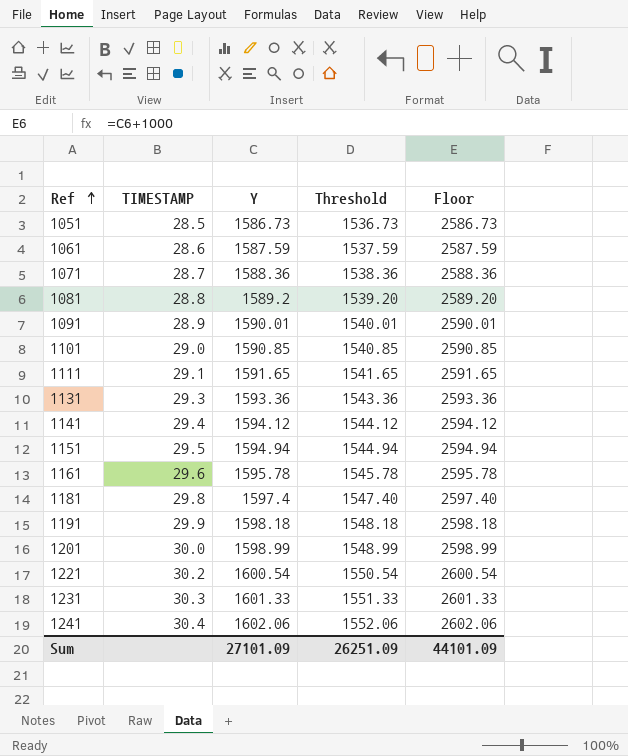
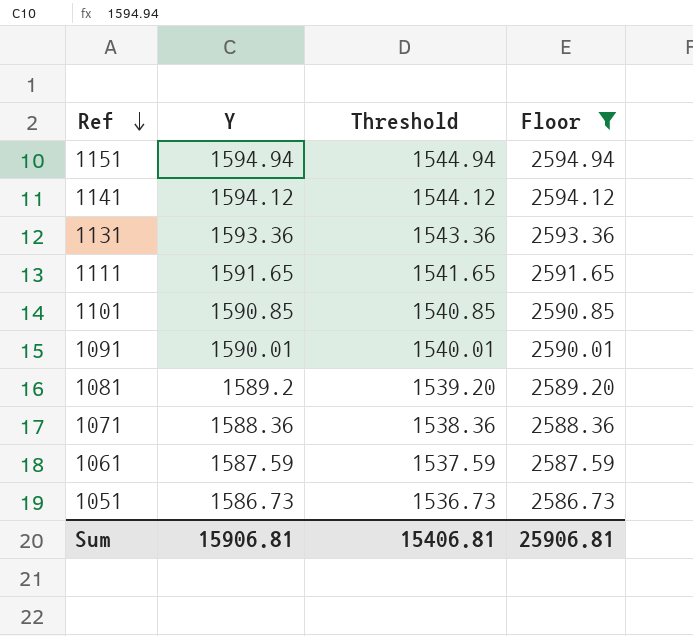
filter: none -> Floor <= 2594.94
row order: Ref ascending -> Ref descending
column TIMESTAMP | position: 2 -> none
Sum | Y: 27101.09 -> 15906.81
Sum | Threshold: 26251.09 -> 15406.81
Sum | Floor: 44101.09 -> 25906.81

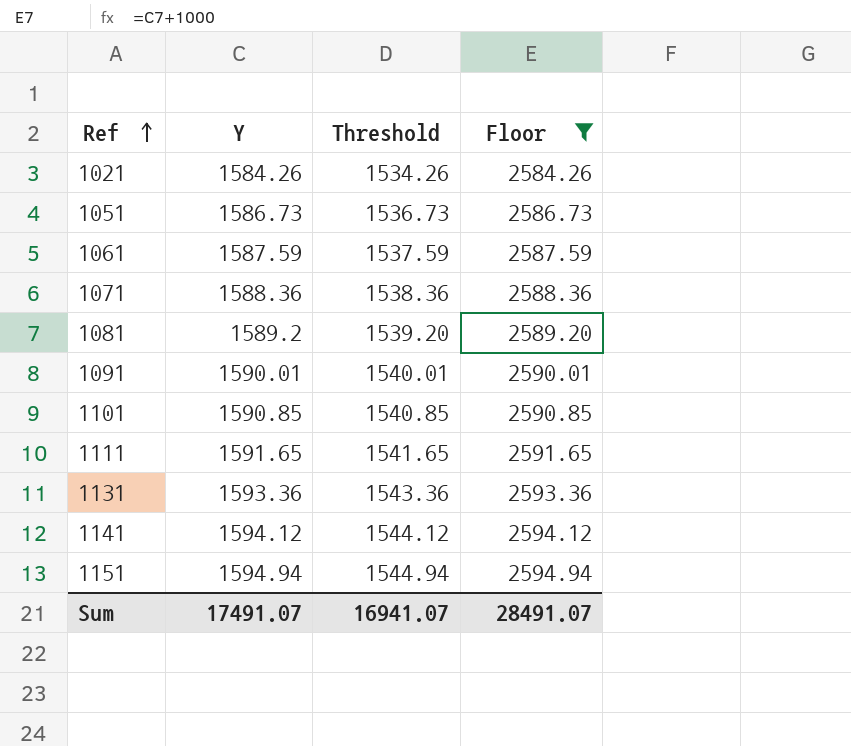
row order: Ref descending -> Ref ascending
row 1021: none -> 1584.26 | 1534.26 | 2584.26
Sum | Y: 15906.81 -> 17491.07
Sum | Threshold: 15406.81 -> 16941.07
Sum | Floor: 25906.81 -> 28491.07

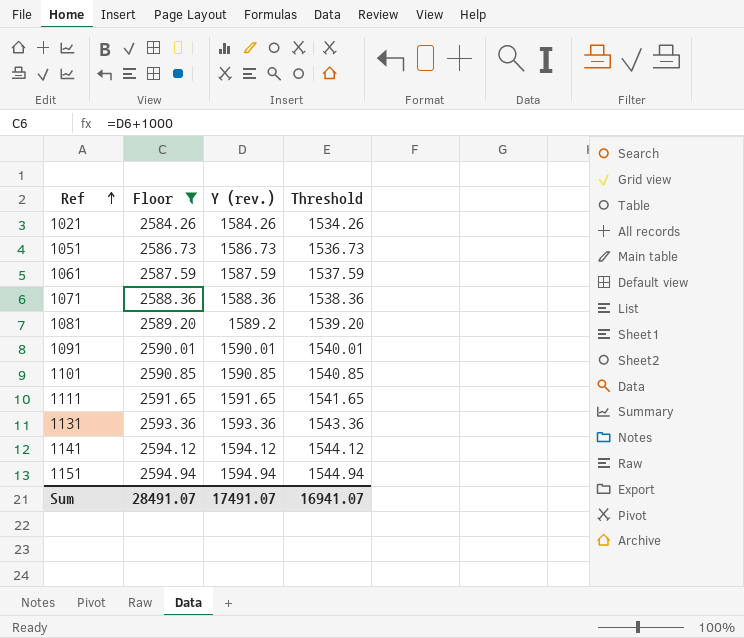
column Floor | position: 4 -> 2
column name: Y -> Y (rev.)

